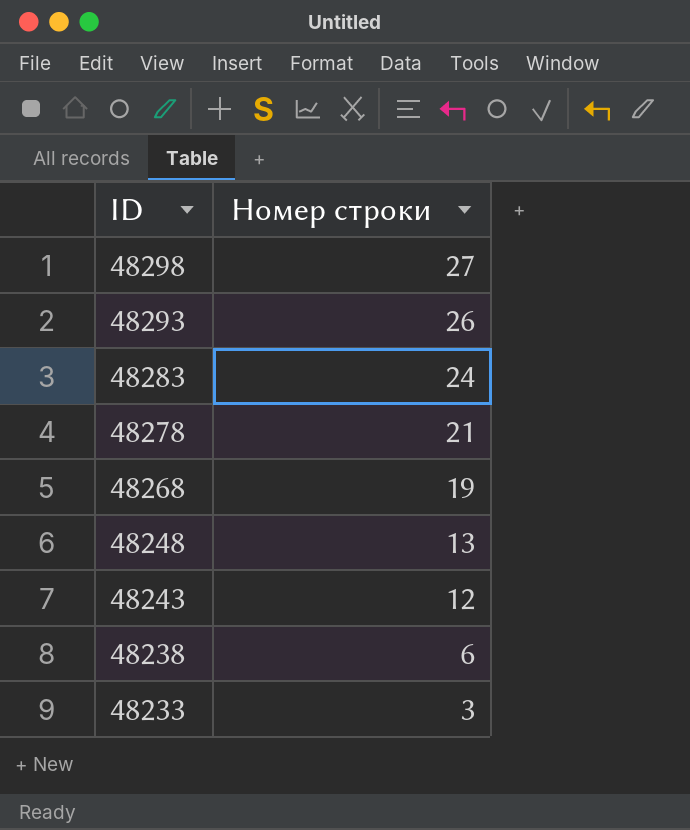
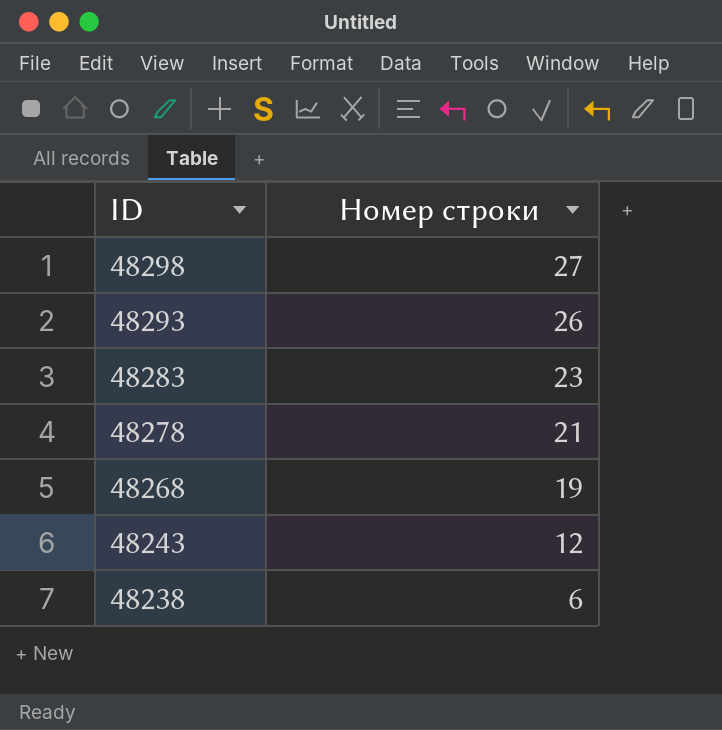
row 48248: 13 -> none
row 48233: 3 -> none
48283 | Номер строки: 24 -> 23

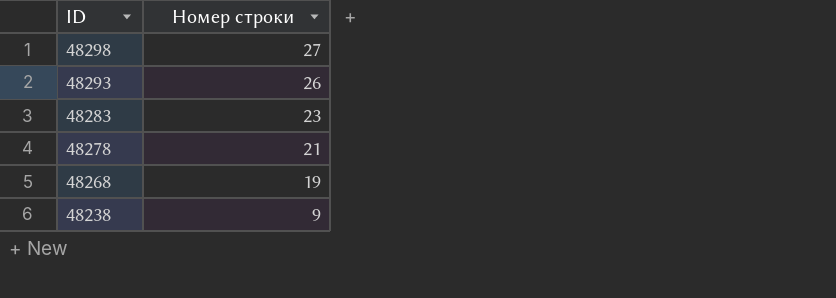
row 48243: 12 -> none
48238 | Номер строки: 6 -> 9

